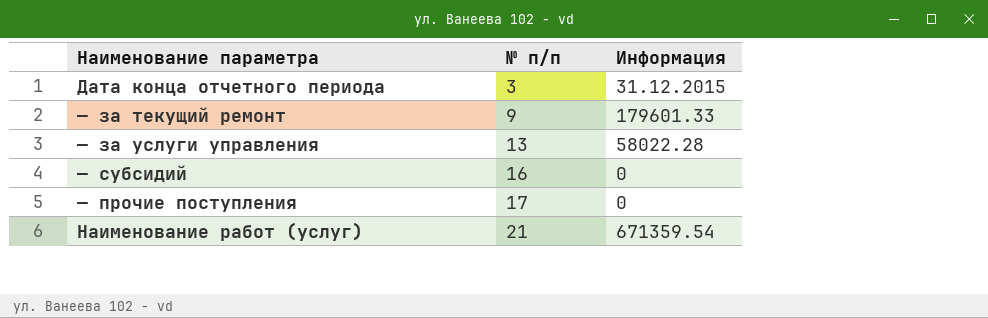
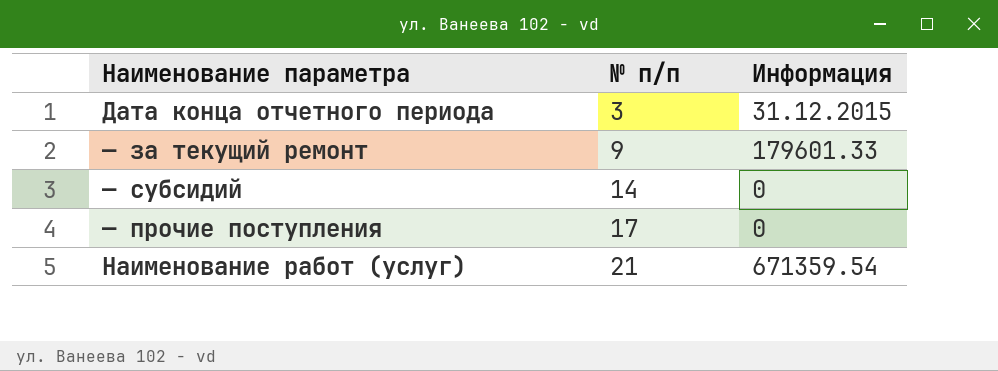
row — за услуги управления: 13 | 58022.28 -> none
— субсидий | № п/п: 16 -> 14

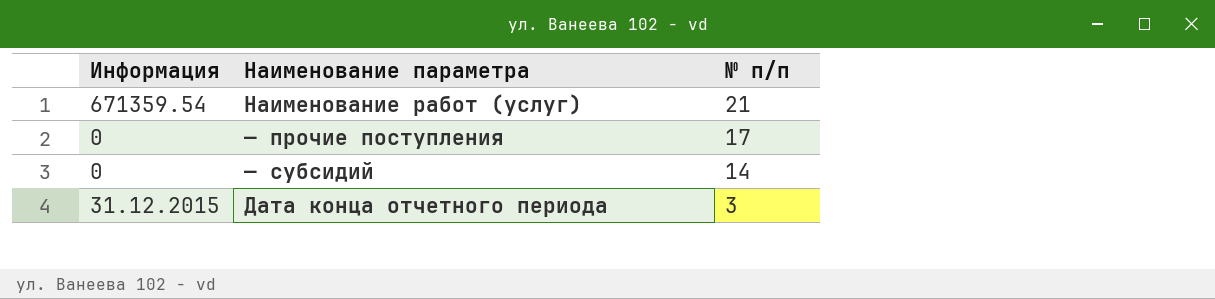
row order: № п/п ascending -> № п/п descending
column Информация | position: 3 -> 1
row — за текущий ремонт: 9 | 179601.33 -> none

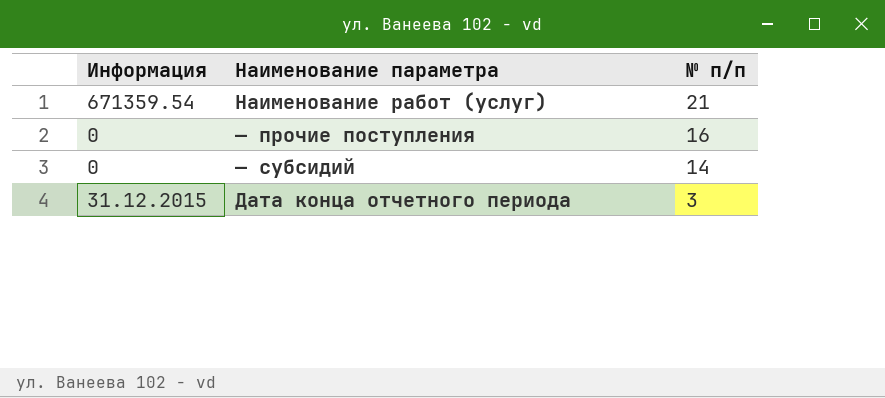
— прочие поступления | № п/п: 17 -> 16

